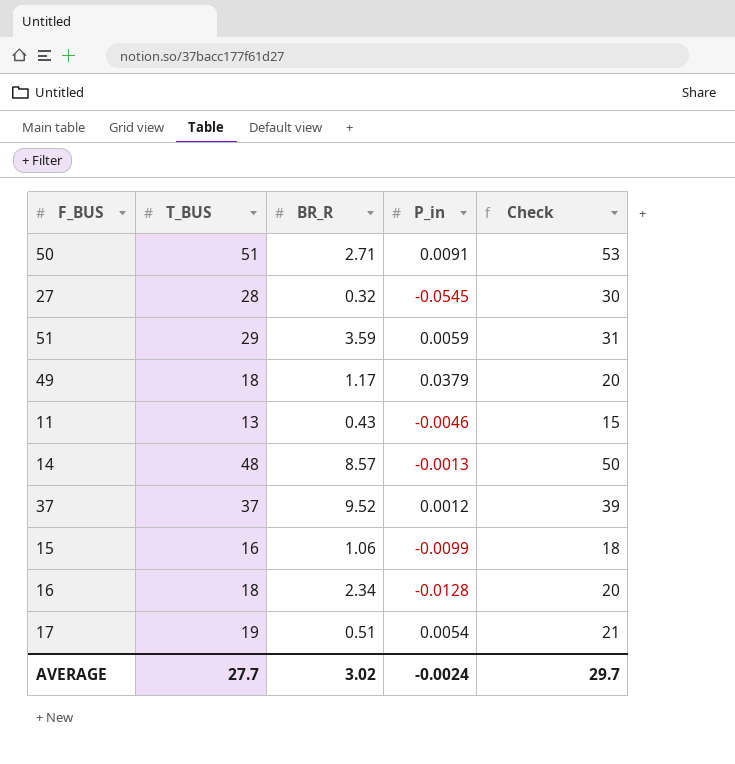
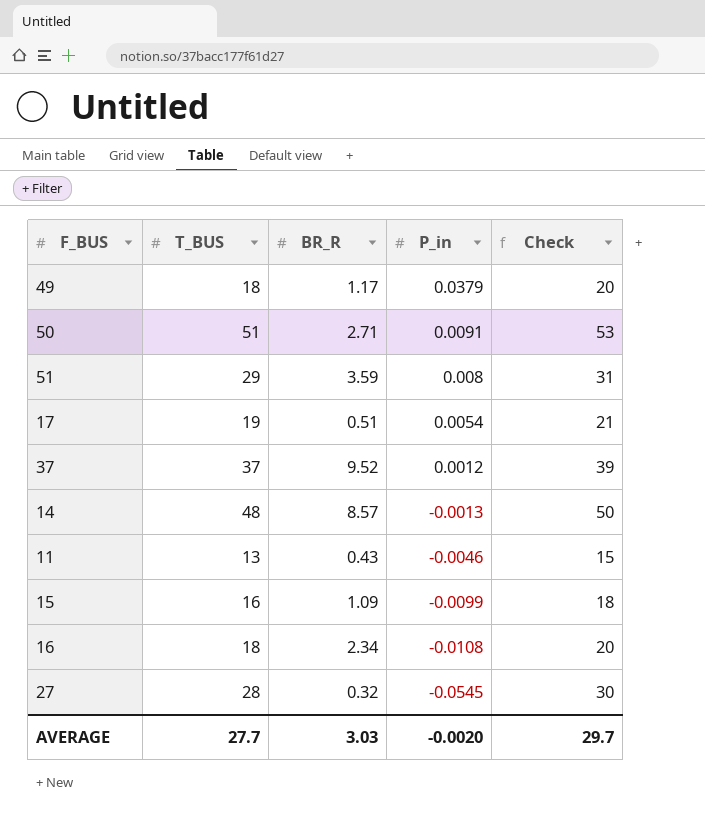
row order: none -> P_in descending
51 | P_in: 0.0059 -> 0.008
15 | BR_R: 1.06 -> 1.09
16 | P_in: -0.0128 -> -0.0108
AVERAGE | BR_R: 3.02 -> 3.03
AVERAGE | P_in: -0.0024 -> -0.0020

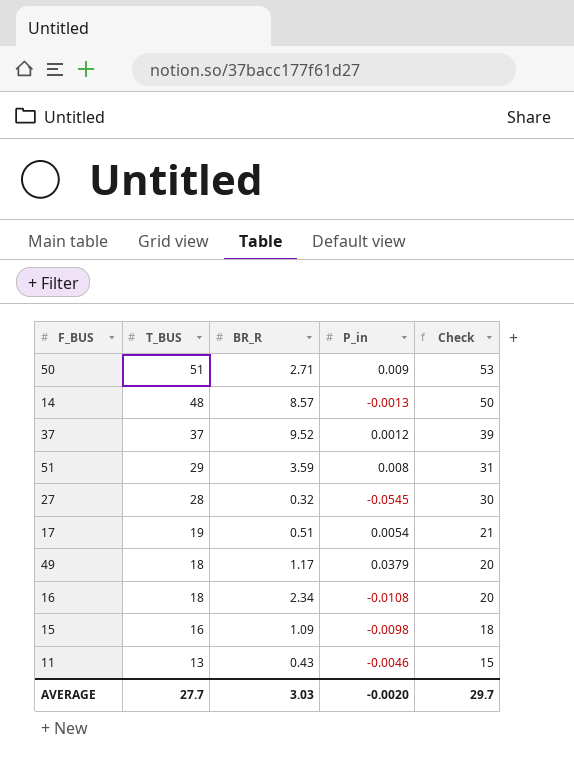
row order: P_in descending -> T_BUS descending
50 | P_in: 0.0091 -> 0.009
15 | P_in: -0.0099 -> -0.0098

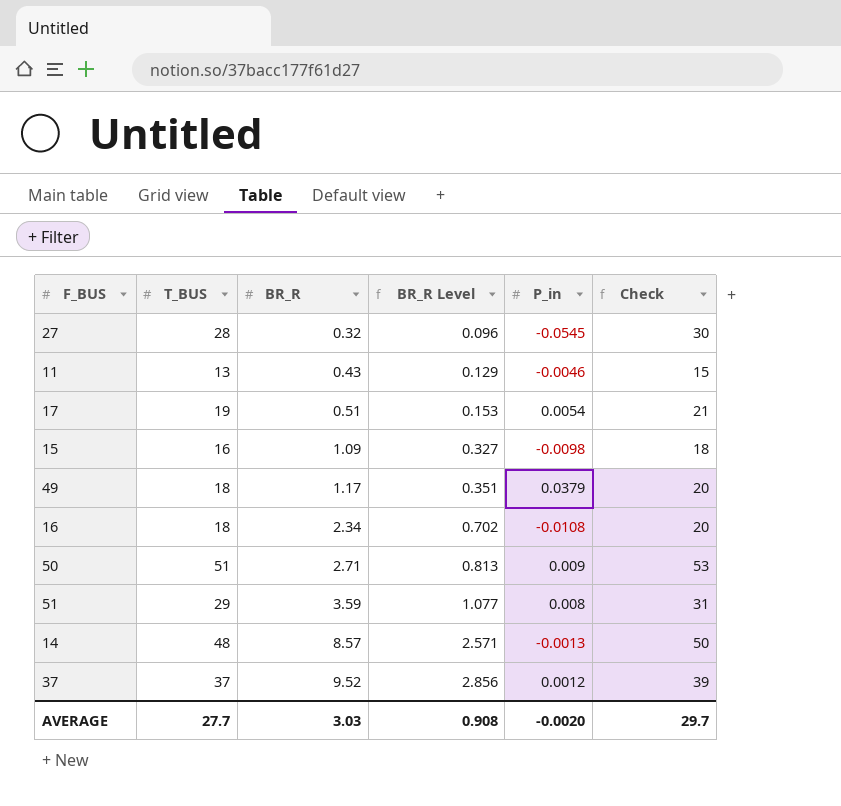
row order: T_BUS descending -> BR_R ascending
column BR_R Level | formula: none -> [BR_R] * 0.3

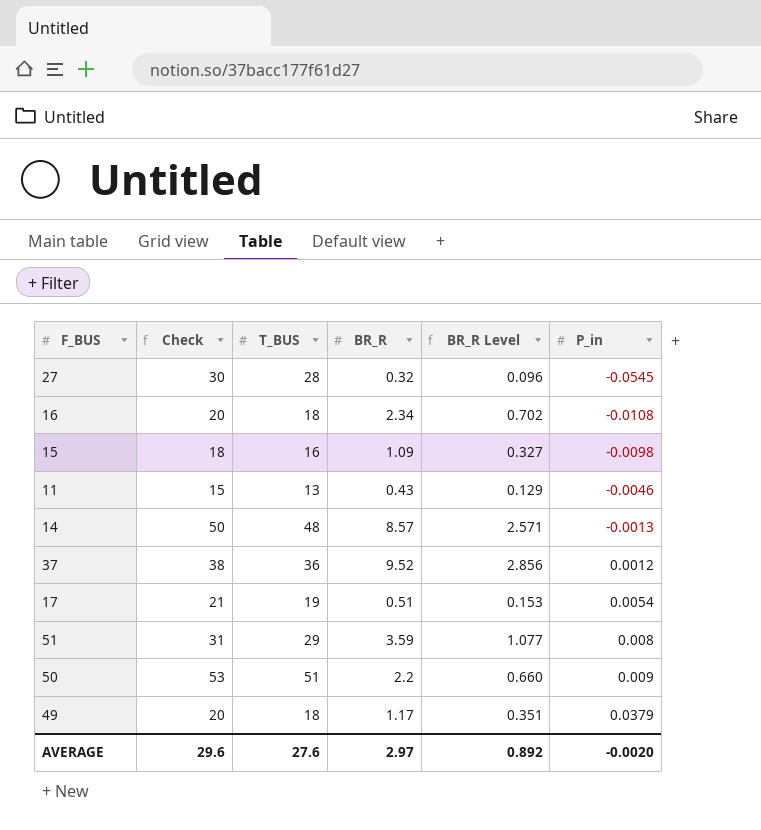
row order: BR_R ascending -> P_in ascending
column Check | position: 6 -> 2
37 | Check: 39 -> 38
37 | T_BUS: 37 -> 36
50 | BR_R: 2.71 -> 2.2
50 | BR_R Level: 0.813 -> 0.660
AVERAGE | Check: 29.7 -> 29.6
AVERAGE | T_BUS: 27.7 -> 27.6
AVERAGE | BR_R: 3.03 -> 2.97
AVERAGE | BR_R Level: 0.908 -> 0.892

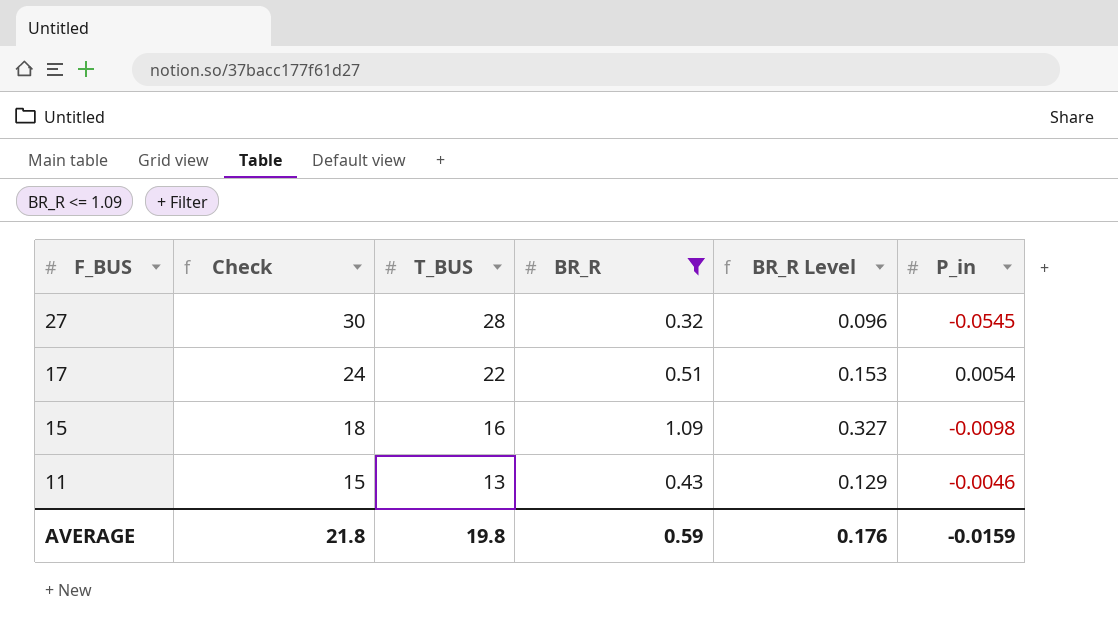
filter: none -> BR_R <= 1.09
row order: P_in ascending -> F_BUS descending
17 | Check: 21 -> 24
17 | T_BUS: 19 -> 22
AVERAGE | Check: 29.6 -> 21.8
AVERAGE | T_BUS: 27.6 -> 19.8
AVERAGE | BR_R: 2.97 -> 0.59
AVERAGE | BR_R Level: 0.892 -> 0.176
AVERAGE | P_in: -0.0020 -> -0.0159

